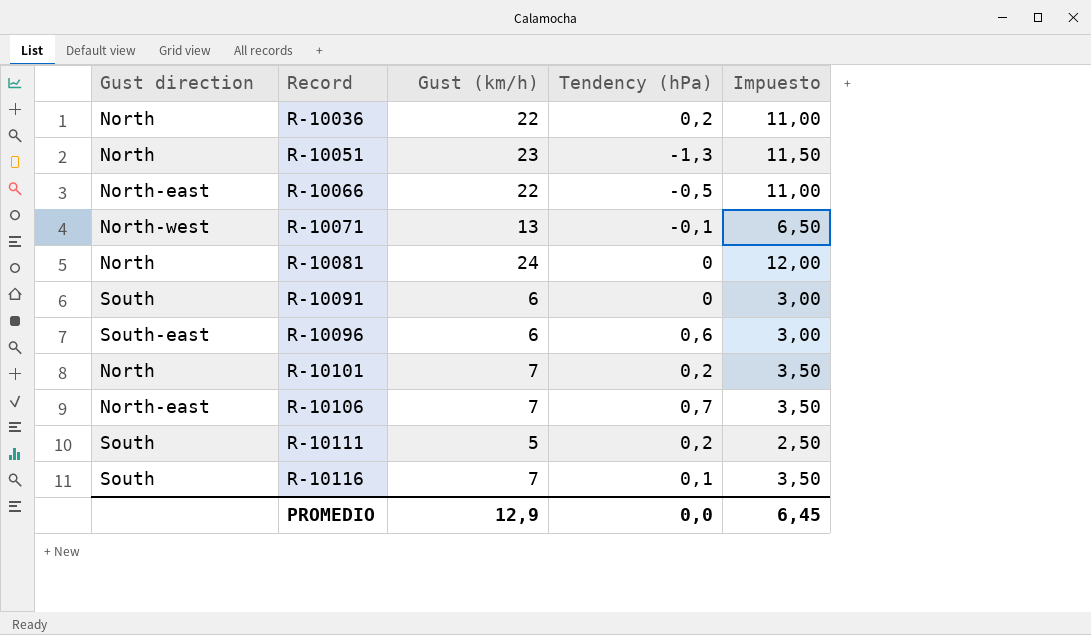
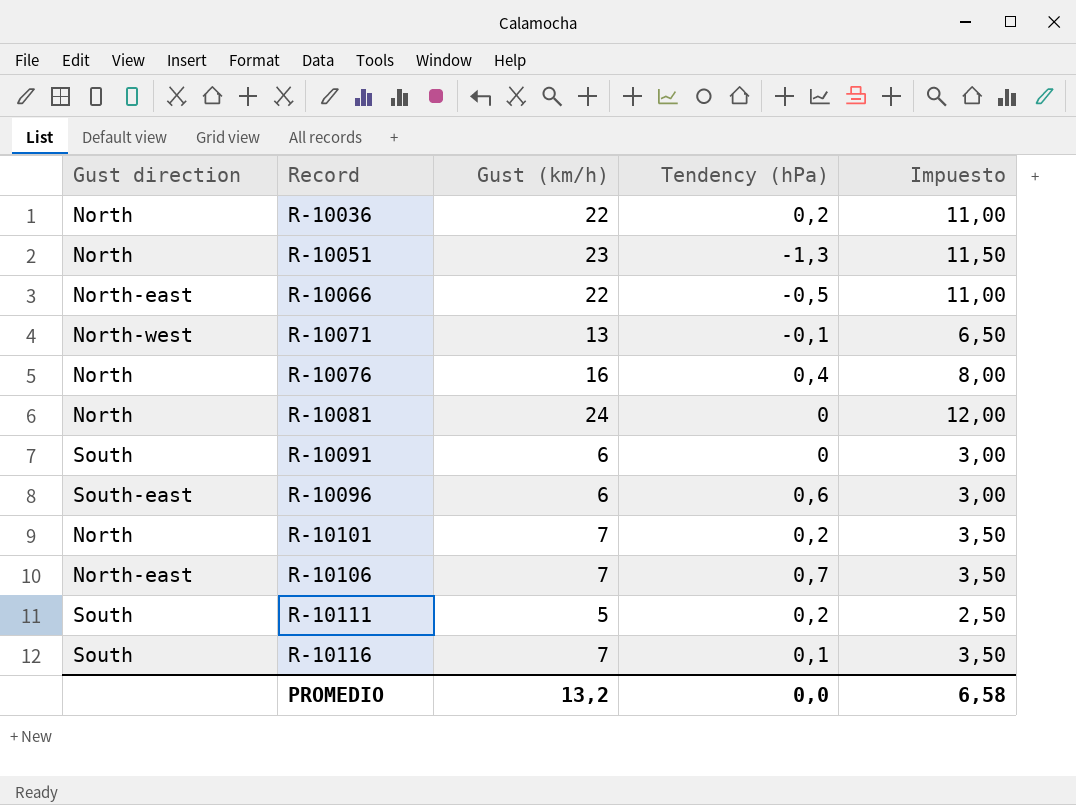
row R-10076: none -> North | 16 | 0,4 | 8,00
PROMEDIO | Gust (km/h): 12,9 -> 13,2
PROMEDIO | Impuesto: 6,45 -> 6,58

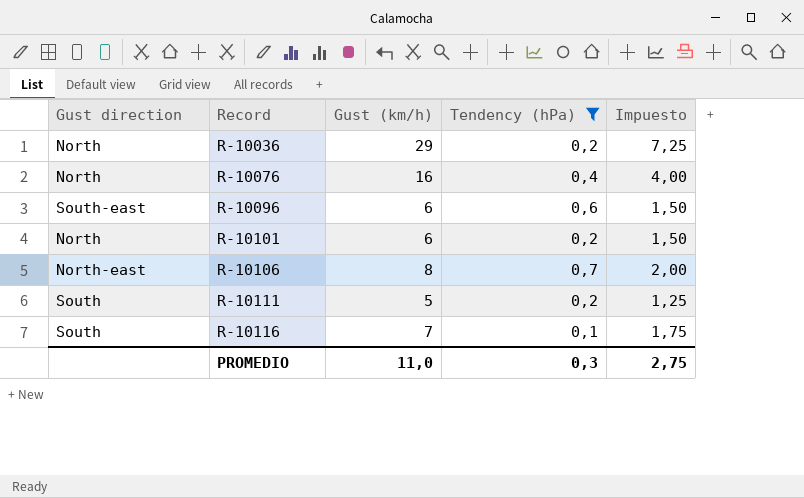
filter: none -> Tendency (hPa) >= 0,1
column Impuesto | formula: [Gust (km/h)] * 0,5 -> [Gust (km/h)] * 0,25
R-10036 | Gust (km/h): 22 -> 29
R-10101 | Gust (km/h): 7 -> 6
R-10106 | Gust (km/h): 7 -> 8
PROMEDIO | Gust (km/h): 13,2 -> 11,0
PROMEDIO | Tendency (hPa): 0,0 -> 0,3
PROMEDIO | Impuesto: 6,58 -> 2,75

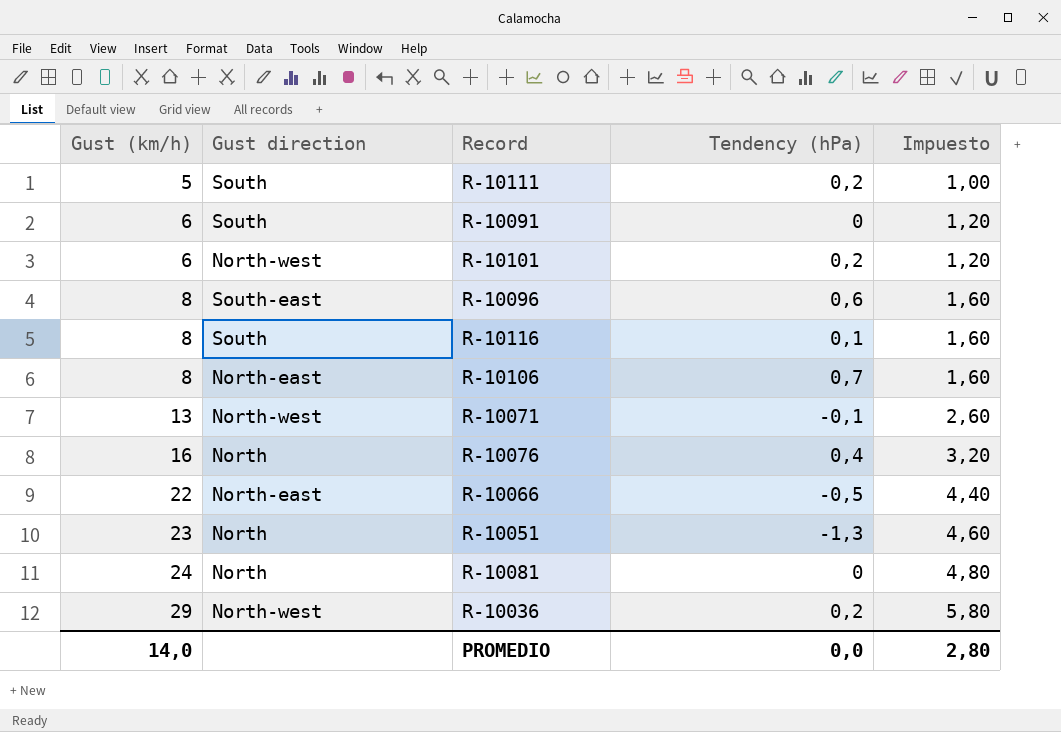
filter: Tendency (hPa) >= 0,1 -> none
row order: Record ascending -> Gust (km/h) ascending
column Gust (km/h) | position: 3 -> 1
column Impuesto | formula: [Gust (km/h)] * 0,25 -> [Gust (km/h)] * 0,2
R-10101 | Gust direction: North -> North-west
R-10096 | Gust (km/h): 6 -> 8
R-10116 | Gust (km/h): 7 -> 8
R-10036 | Gust direction: North -> North-west
PROMEDIO | Gust (km/h): 11,0 -> 14,0
PROMEDIO | Tendency (hPa): 0,3 -> 0,0
PROMEDIO | Impuesto: 2,75 -> 2,80

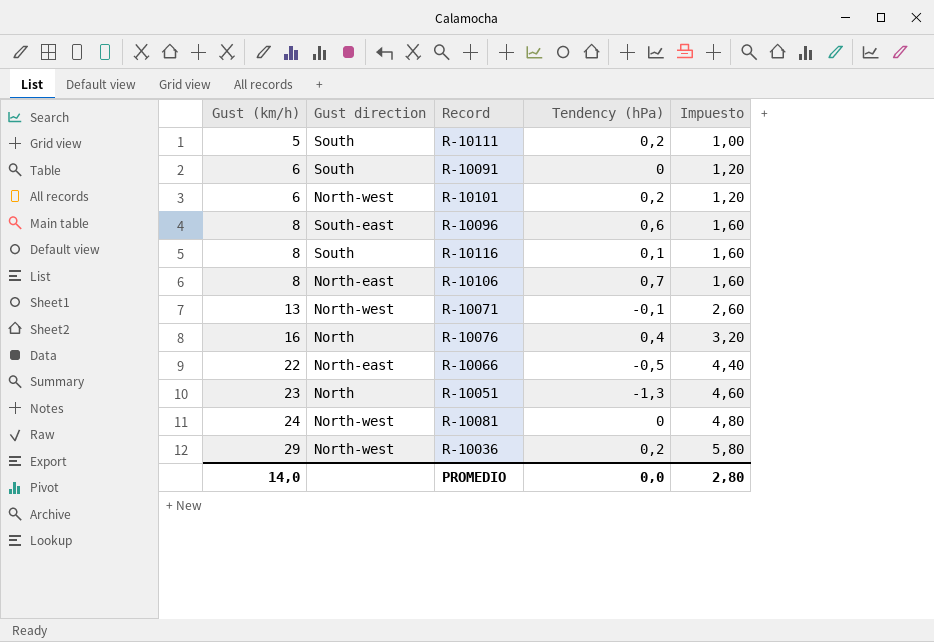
R-10081 | Gust direction: North -> North-west

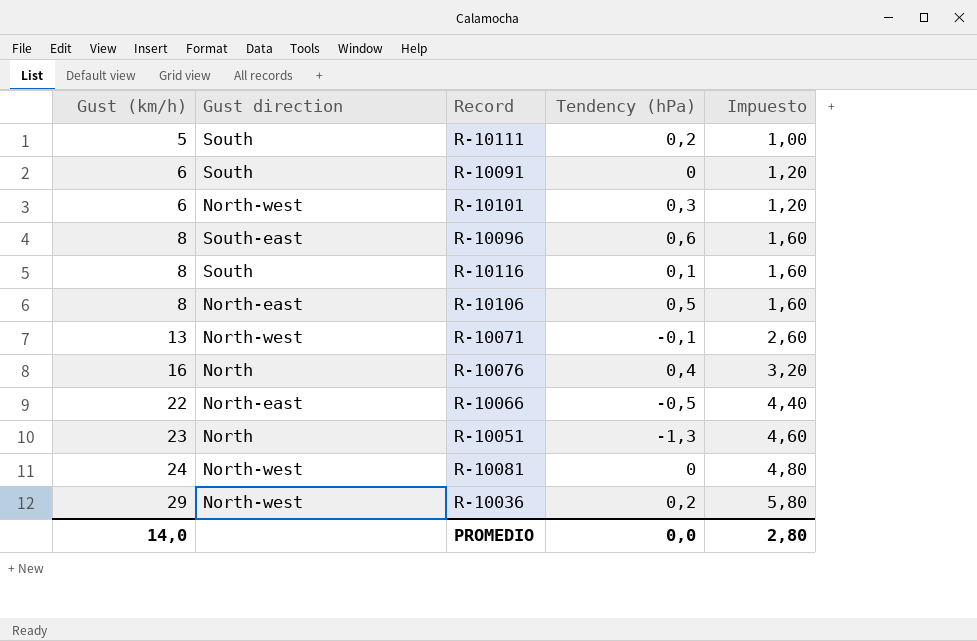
R-10101 | Tendency (hPa): 0,2 -> 0,3
R-10106 | Tendency (hPa): 0,7 -> 0,5

